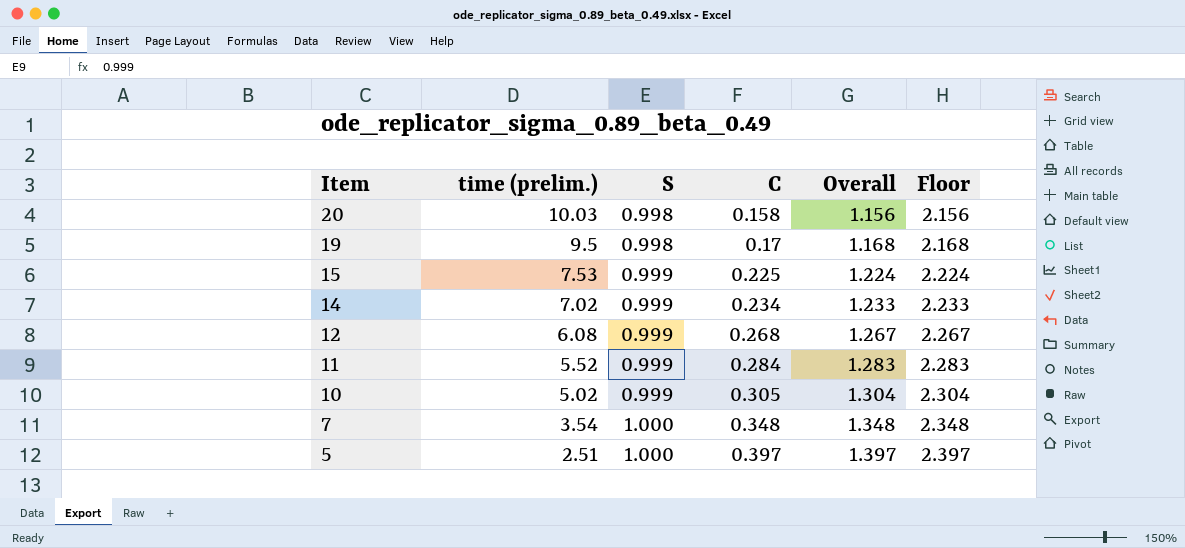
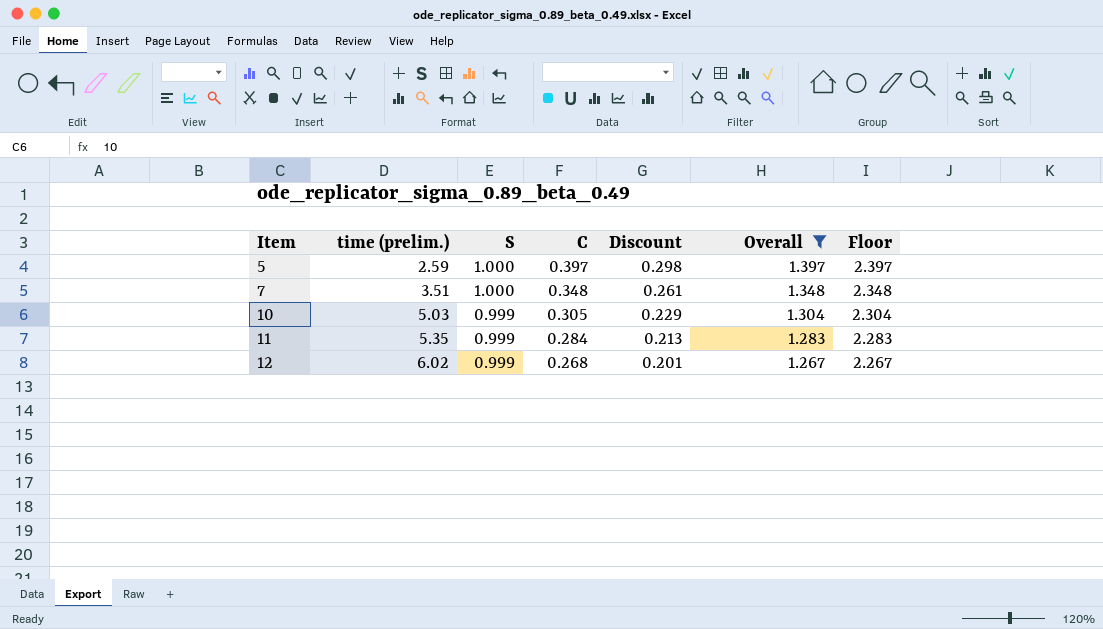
filter: none -> Overall >= 1.267
row order: Item descending -> Item ascending
column Discount | formula: none -> [C] * 0.75
5 | time (prelim.): 2.51 -> 2.59
7 | time (prelim.): 3.54 -> 3.51
10 | time (prelim.): 5.02 -> 5.03
11 | time (prelim.): 5.52 -> 5.35
12 | time (prelim.): 6.08 -> 6.02

